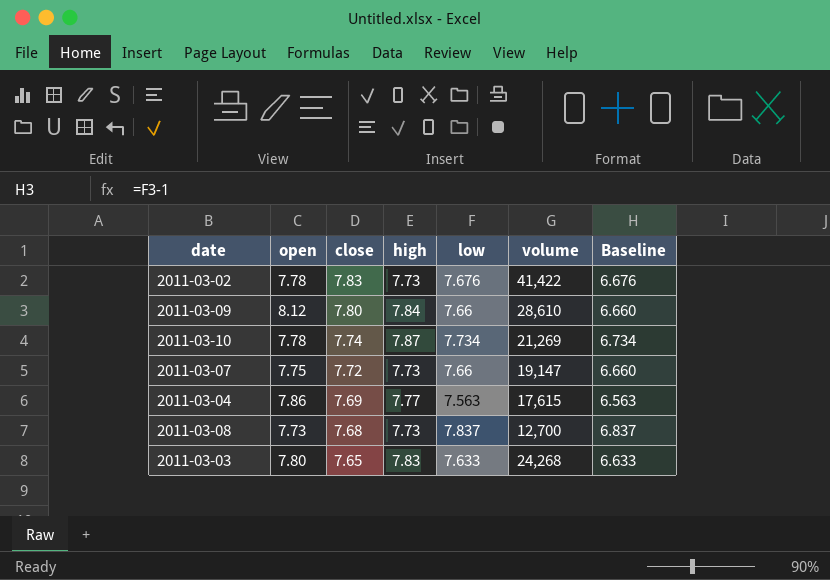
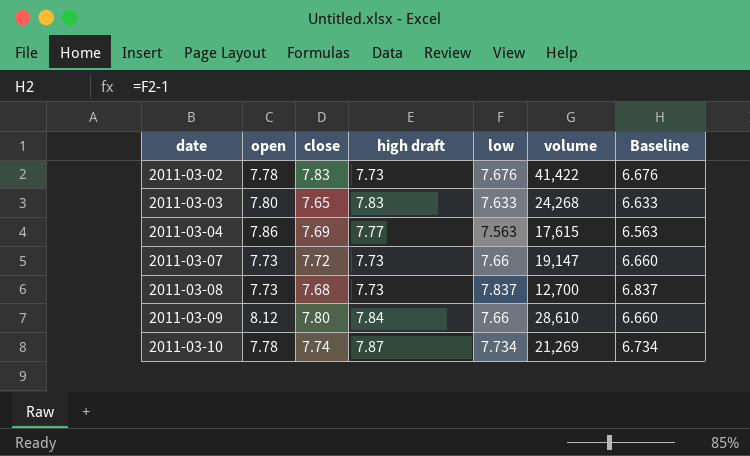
row order: close descending -> date ascending
column name: high -> high draft
2011-03-07 | open: 7.75 -> 7.73

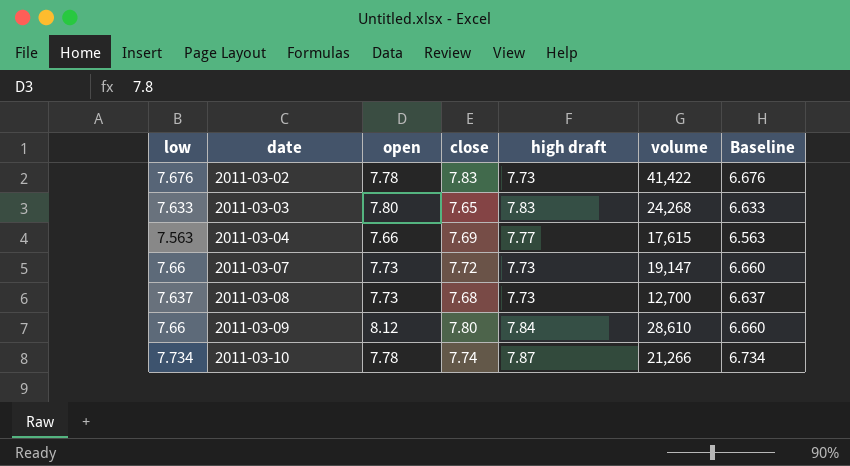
column low | position: 5 -> 1
2011-03-04 | open: 7.86 -> 7.66
2011-03-08 | low: 7.837 -> 7.637
2011-03-08 | Baseline: 6.837 -> 6.637
2011-03-10 | volume: 21,269 -> 21,266

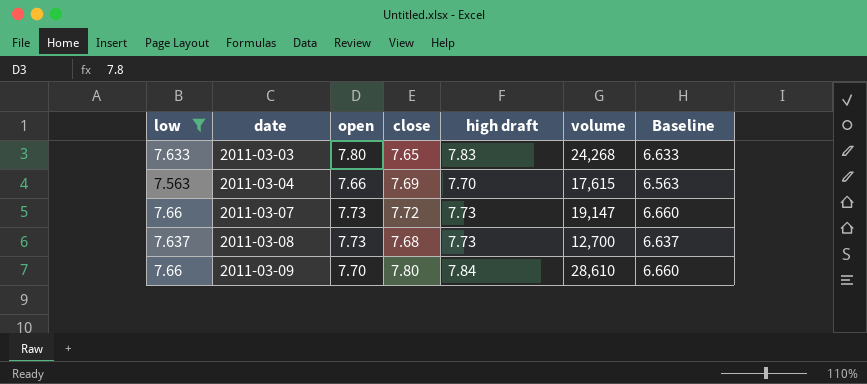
filter: none -> low <= 7.66
2011-03-04 | high draft: 7.77 -> 7.70
2011-03-09 | open: 8.12 -> 7.70

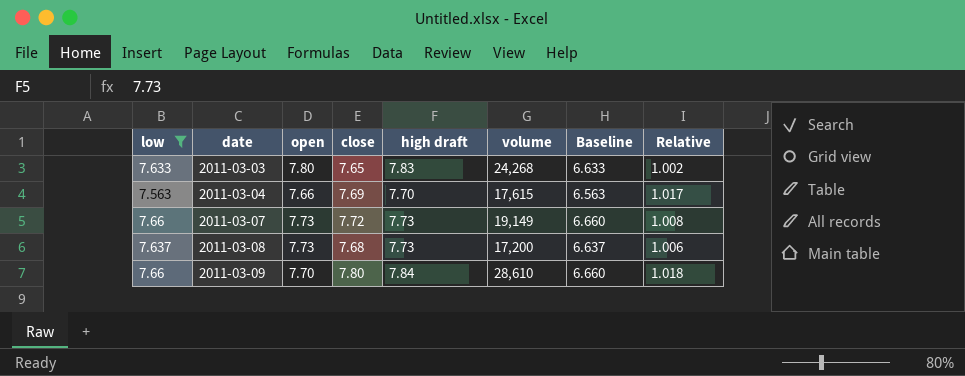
column Relative | formula: none -> [close] / [low]
2011-03-07 | volume: 19,147 -> 19,149
2011-03-08 | volume: 12,700 -> 17,200

